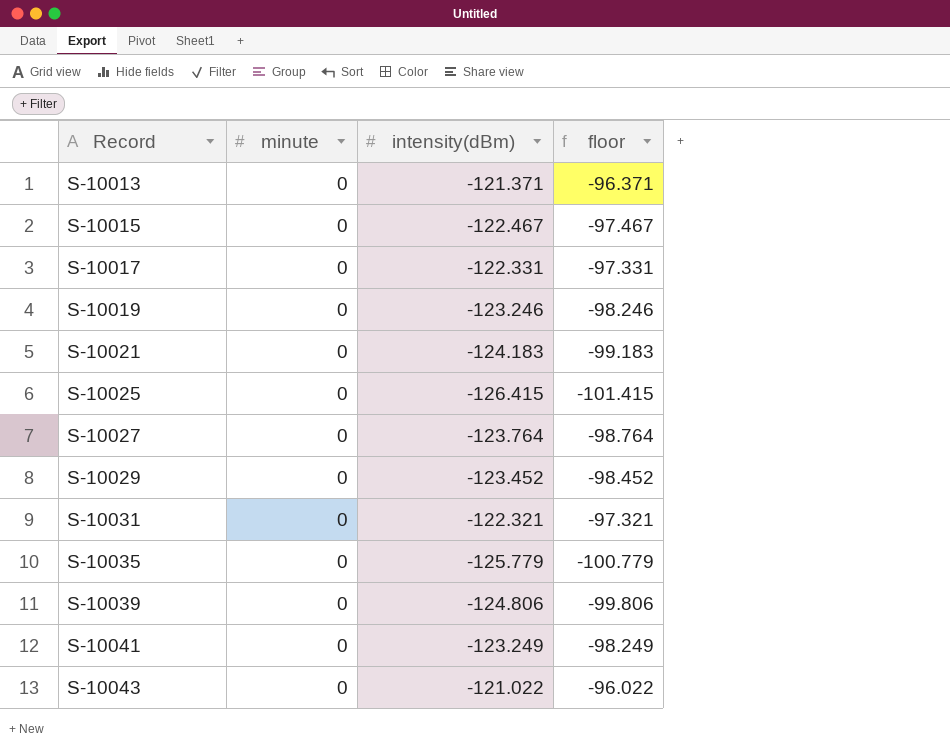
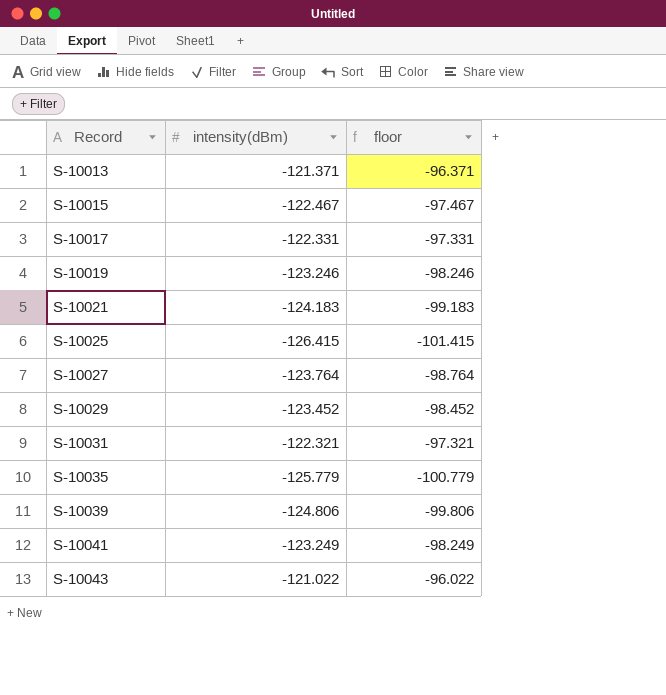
column minute | position: 2 -> none

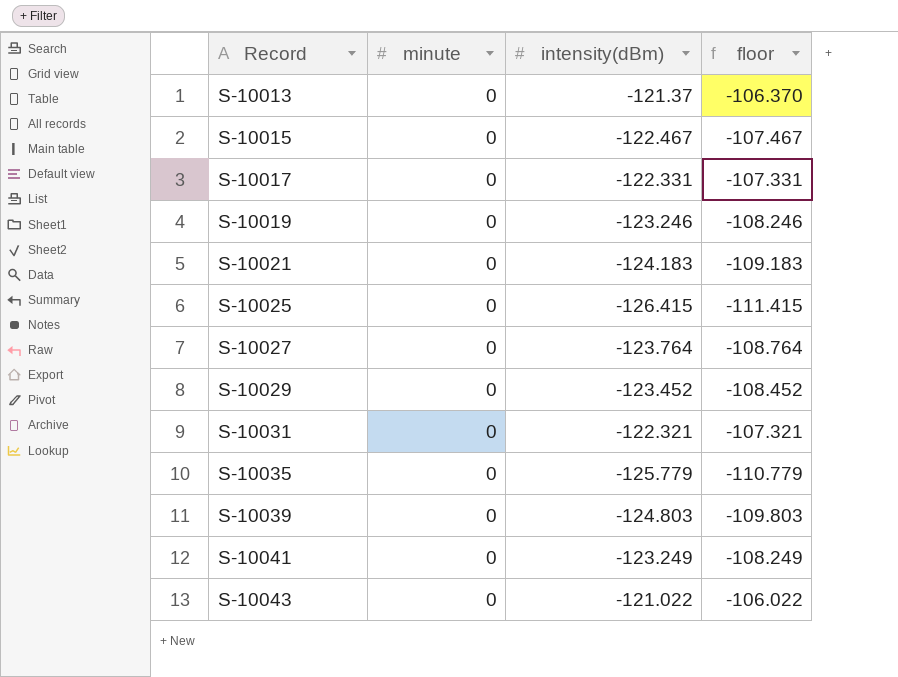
column minute | position: none -> 2
column floor | formula: [intensity(dBm)] + 25 -> [intensity(dBm)] + 15
S-10013 | intensity(dBm): -121.371 -> -121.37
S-10039 | intensity(dBm): -124.806 -> -124.803

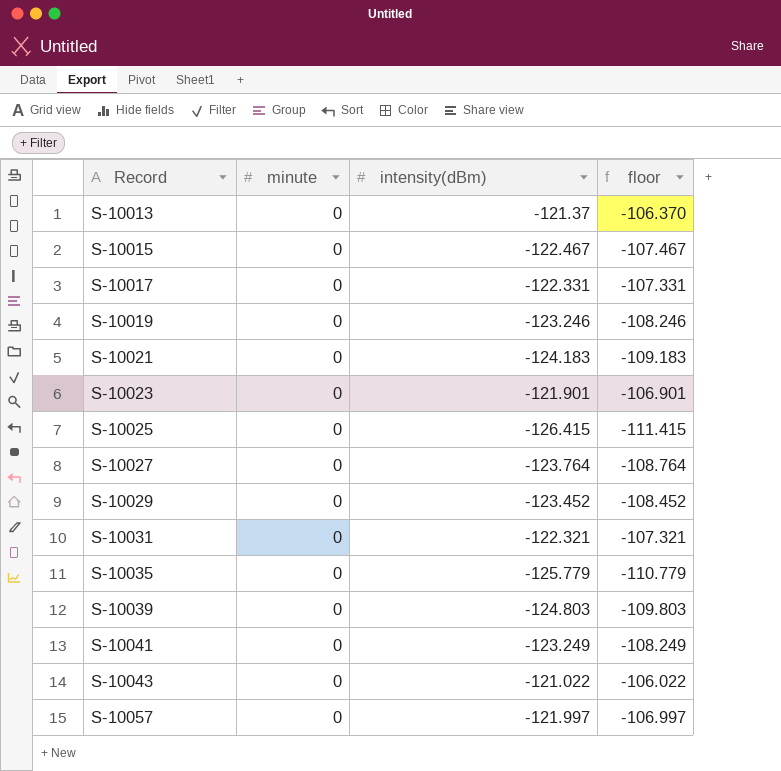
row S-10023: none -> 0 | -121.901 | -106.901
row S-10057: none -> 0 | -121.997 | -106.997

